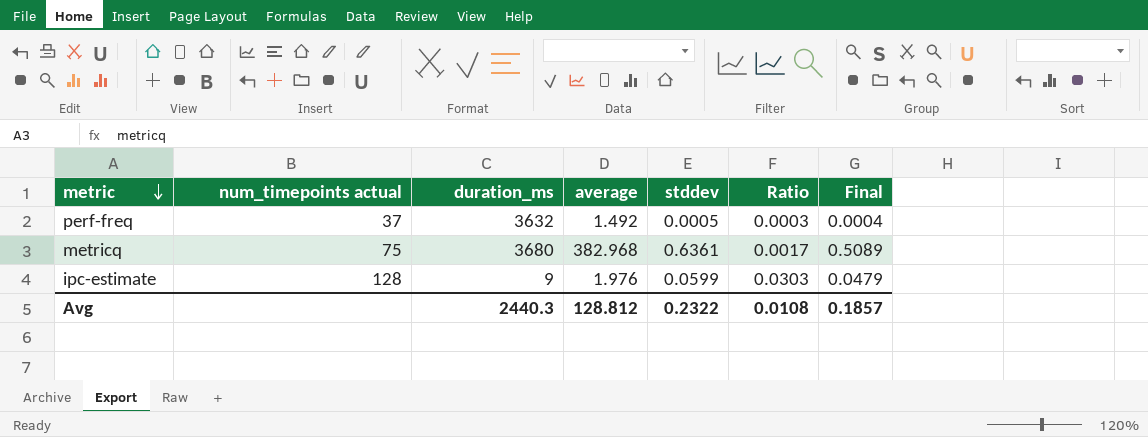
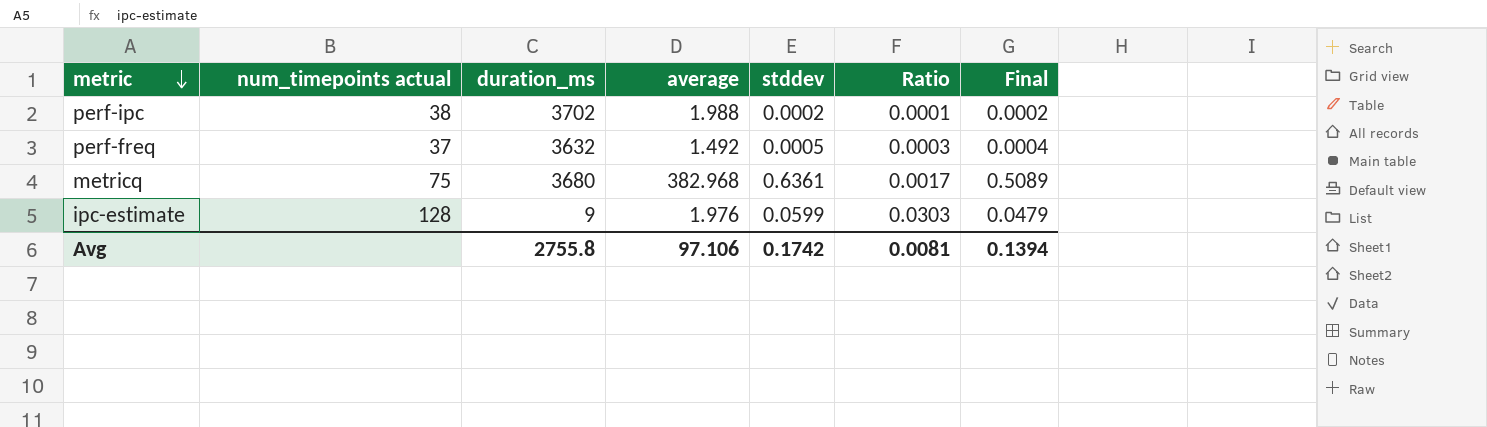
row perf-ipc: none -> 38 | 3702 | 1.988 | 0.0002 | 0.0001 | 0.0002
Avg | duration_ms: 2440.3 -> 2755.8
Avg | average: 128.812 -> 97.106
Avg | stddev: 0.2322 -> 0.1742
Avg | Ratio: 0.0108 -> 0.0081
Avg | Final: 0.1857 -> 0.1394

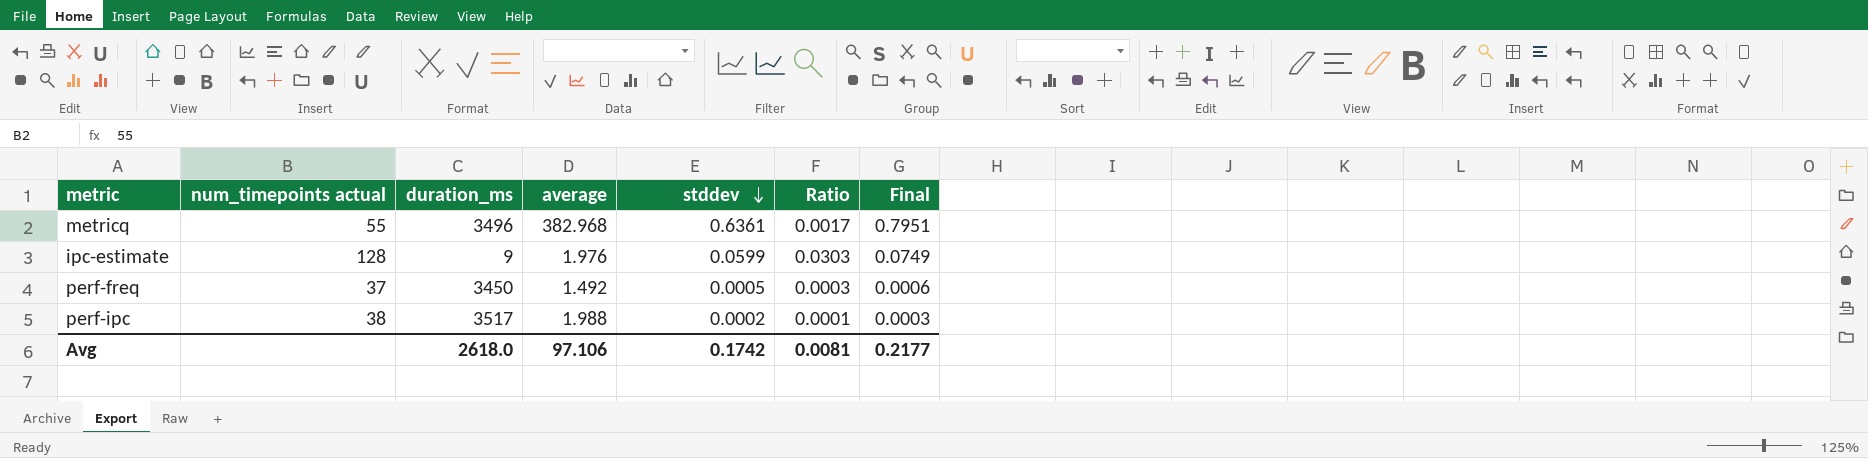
row order: metric descending -> stddev descending
column Final | formula: [stddev] * 0.8 -> [stddev] * 1.25
metricq | num_timepoints actual: 75 -> 55
metricq | duration_ms: 3680 -> 3496
perf-freq | duration_ms: 3632 -> 3450
perf-ipc | duration_ms: 3702 -> 3517
Avg | duration_ms: 2755.8 -> 2618.0
Avg | Final: 0.1394 -> 0.2177

